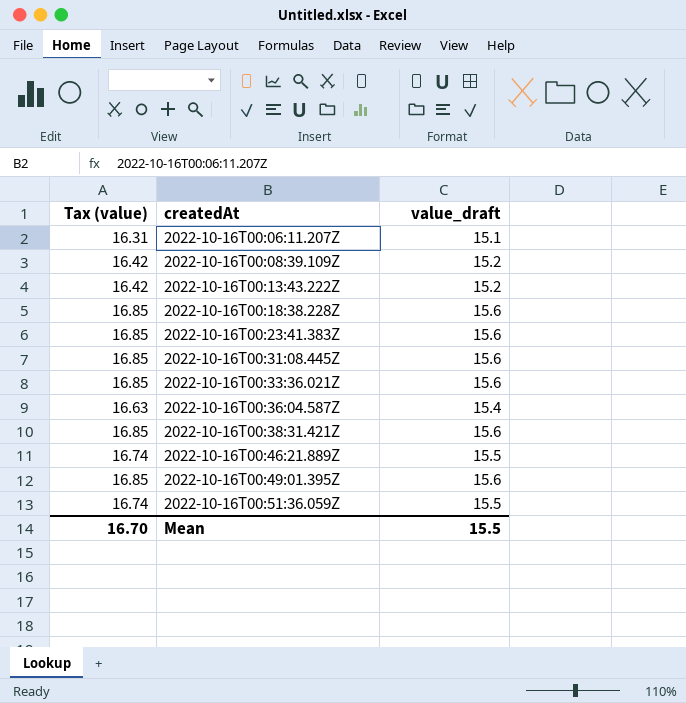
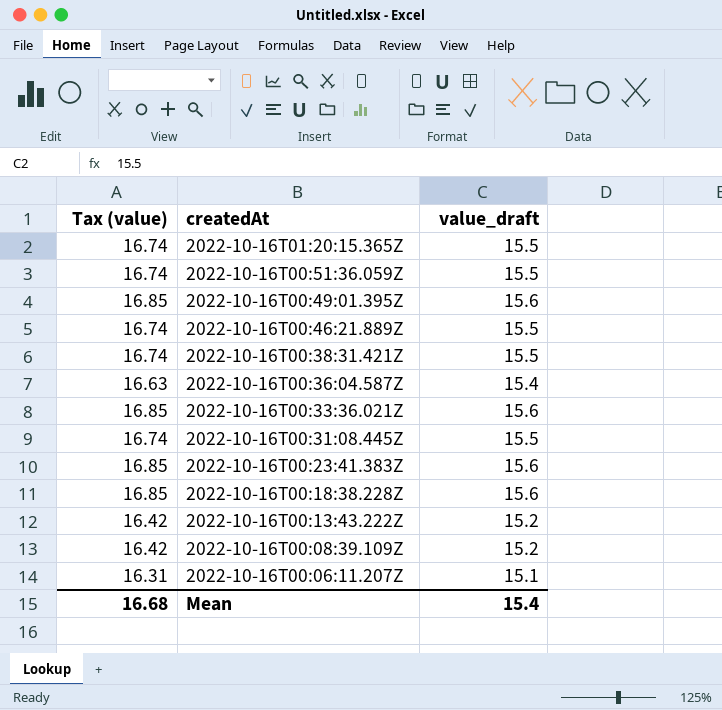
row order: createdAt ascending -> createdAt descending
row 2022-10-16T01:20:15.365Z: none -> 16.74 | 15.5
2022-10-16T00:38:31.421Z | Tax (value): 16.85 -> 16.74
2022-10-16T00:38:31.421Z | value_draft: 15.6 -> 15.5
2022-10-16T00:31:08.445Z | Tax (value): 16.85 -> 16.74
2022-10-16T00:31:08.445Z | value_draft: 15.6 -> 15.5
Mean | Tax (value): 16.70 -> 16.68
Mean | value_draft: 15.5 -> 15.4

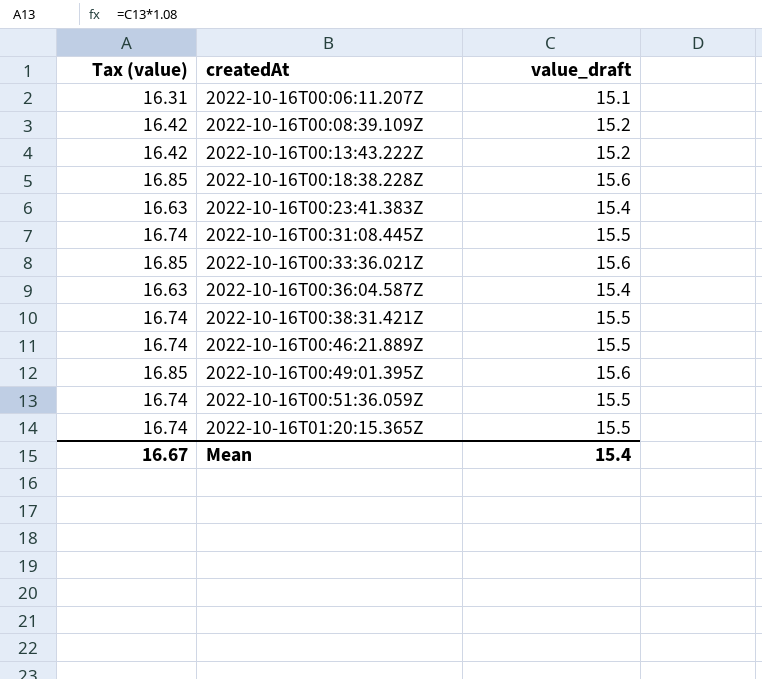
row order: createdAt descending -> createdAt ascending
2022-10-16T00:23:41.383Z | Tax (value): 16.85 -> 16.63
2022-10-16T00:23:41.383Z | value_draft: 15.6 -> 15.4
Mean | Tax (value): 16.68 -> 16.67

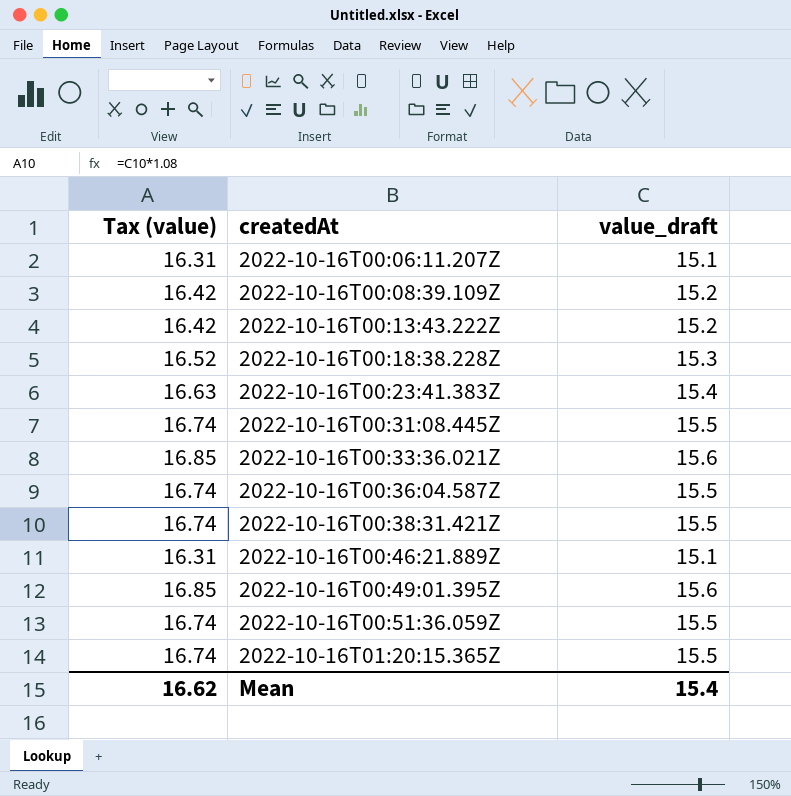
2022-10-16T00:18:38.228Z | Tax (value): 16.85 -> 16.52
2022-10-16T00:18:38.228Z | value_draft: 15.6 -> 15.3
2022-10-16T00:36:04.587Z | Tax (value): 16.63 -> 16.74
2022-10-16T00:36:04.587Z | value_draft: 15.4 -> 15.5
2022-10-16T00:46:21.889Z | Tax (value): 16.74 -> 16.31
2022-10-16T00:46:21.889Z | value_draft: 15.5 -> 15.1
Mean | Tax (value): 16.67 -> 16.62

